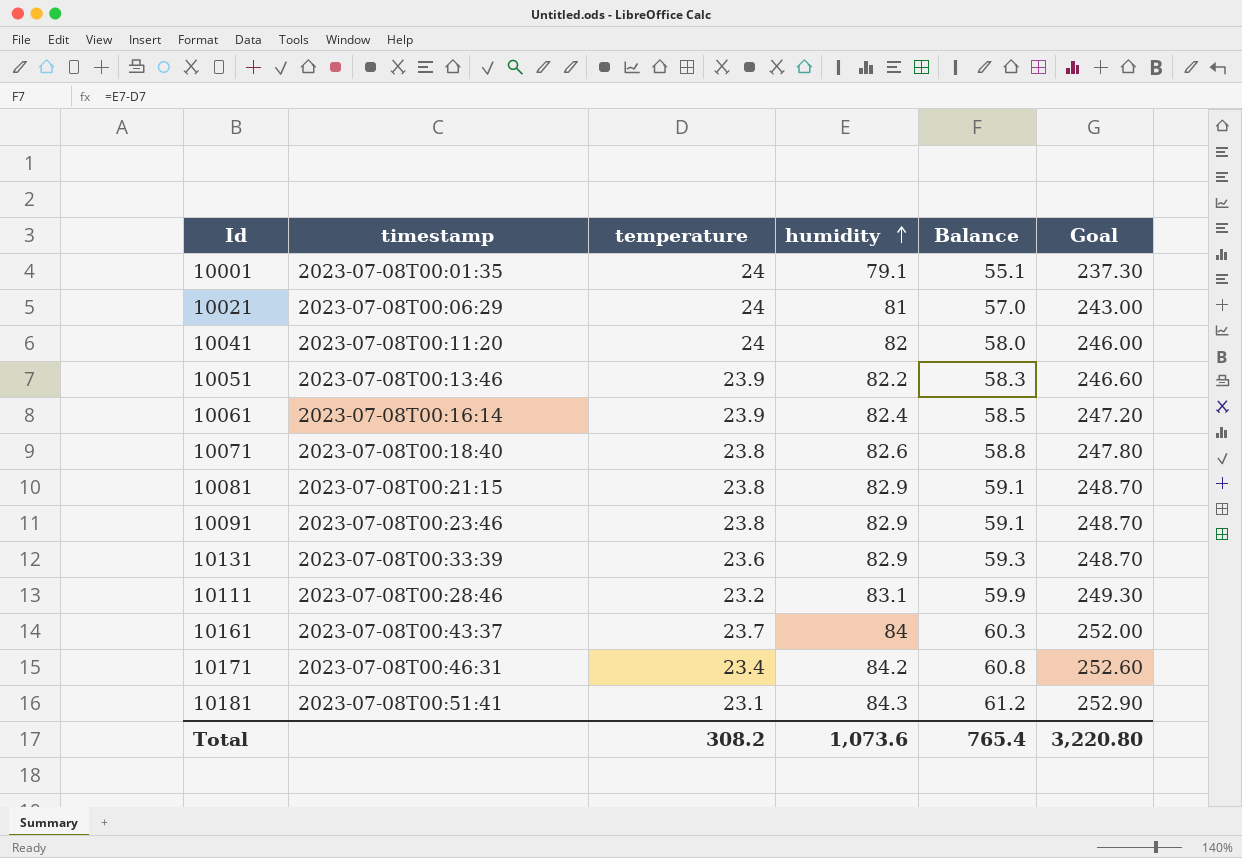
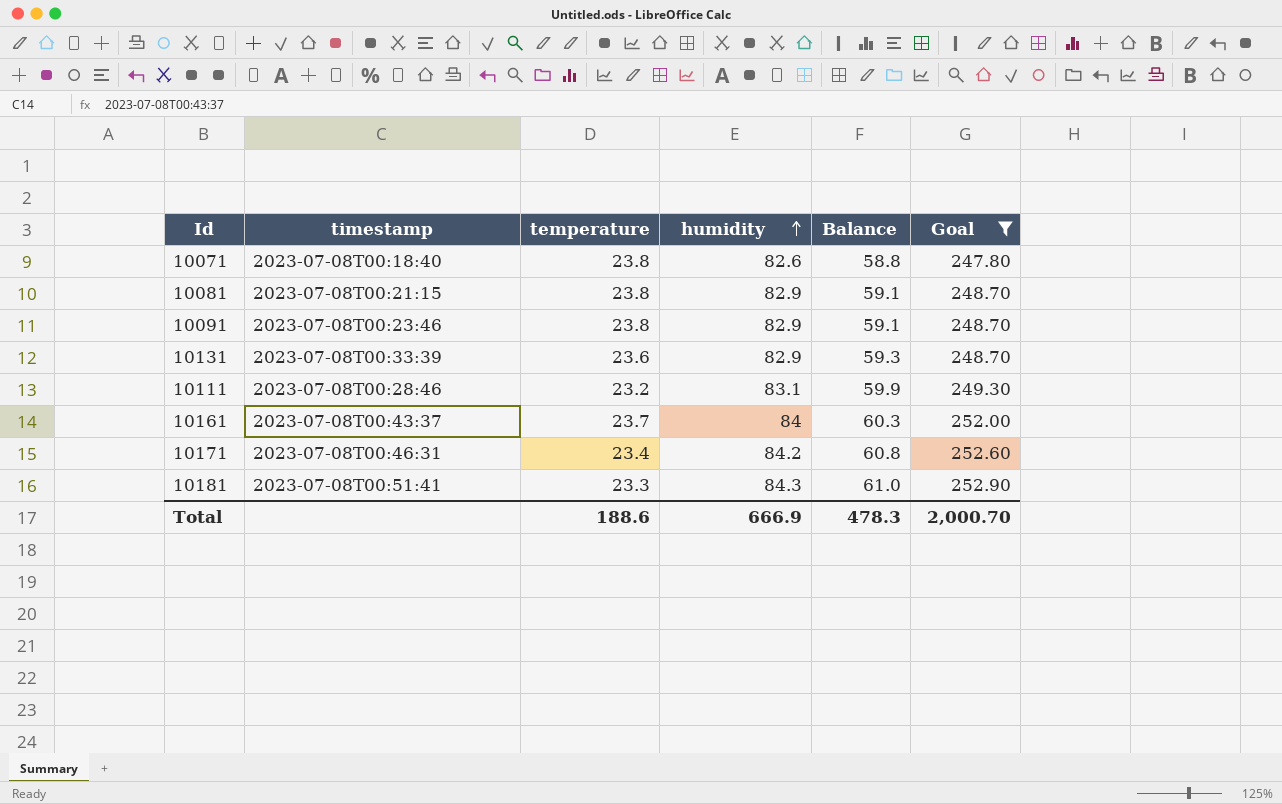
filter: none -> Goal >= 247.80
10181 | temperature: 23.1 -> 23.3
10181 | Balance: 61.2 -> 61.0
Total | temperature: 308.2 -> 188.6
Total | humidity: 1,073.6 -> 666.9
Total | Balance: 765.4 -> 478.3
Total | Goal: 3,220.80 -> 2,000.70

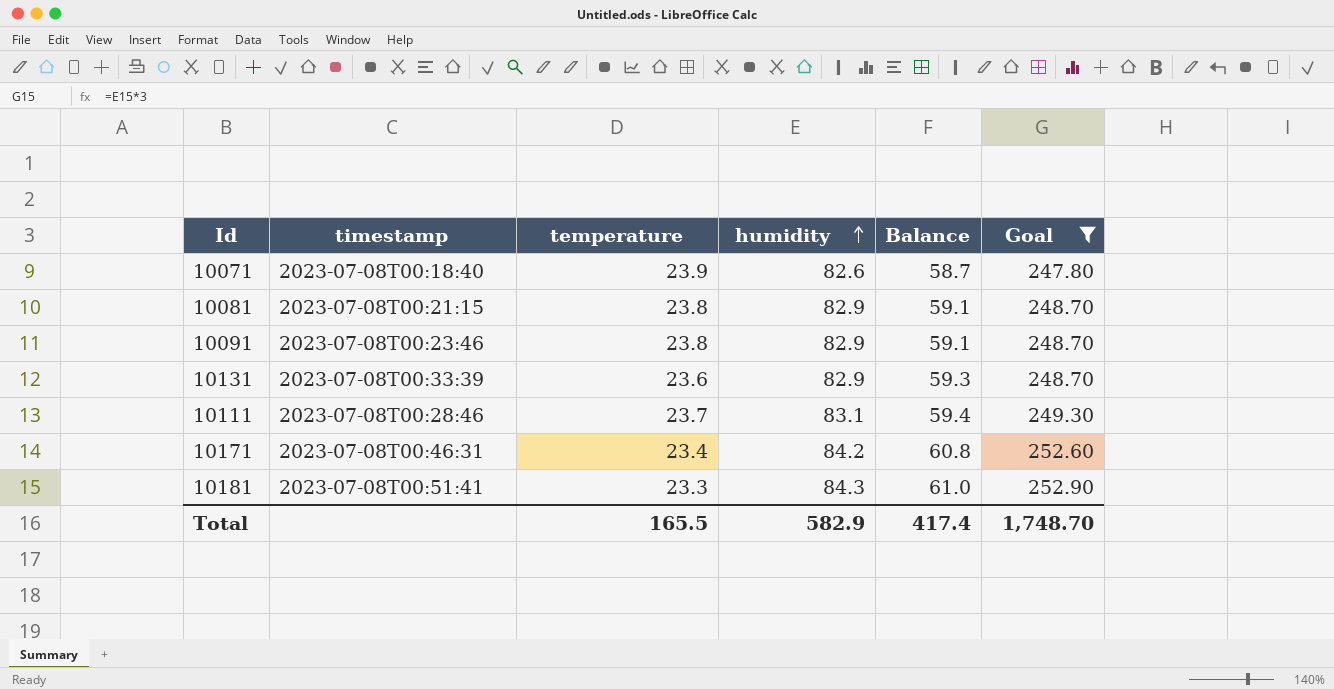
row 10161: 2023-07-08T00:43:37 | 23.7 | 84 | 60.3 | 252.00 -> none
10071 | temperature: 23.8 -> 23.9
10071 | Balance: 58.8 -> 58.7
10111 | temperature: 23.2 -> 23.7
10111 | Balance: 59.9 -> 59.4
Total | temperature: 188.6 -> 165.5
Total | humidity: 666.9 -> 582.9
Total | Balance: 478.3 -> 417.4
Total | Goal: 2,000.70 -> 1,748.70

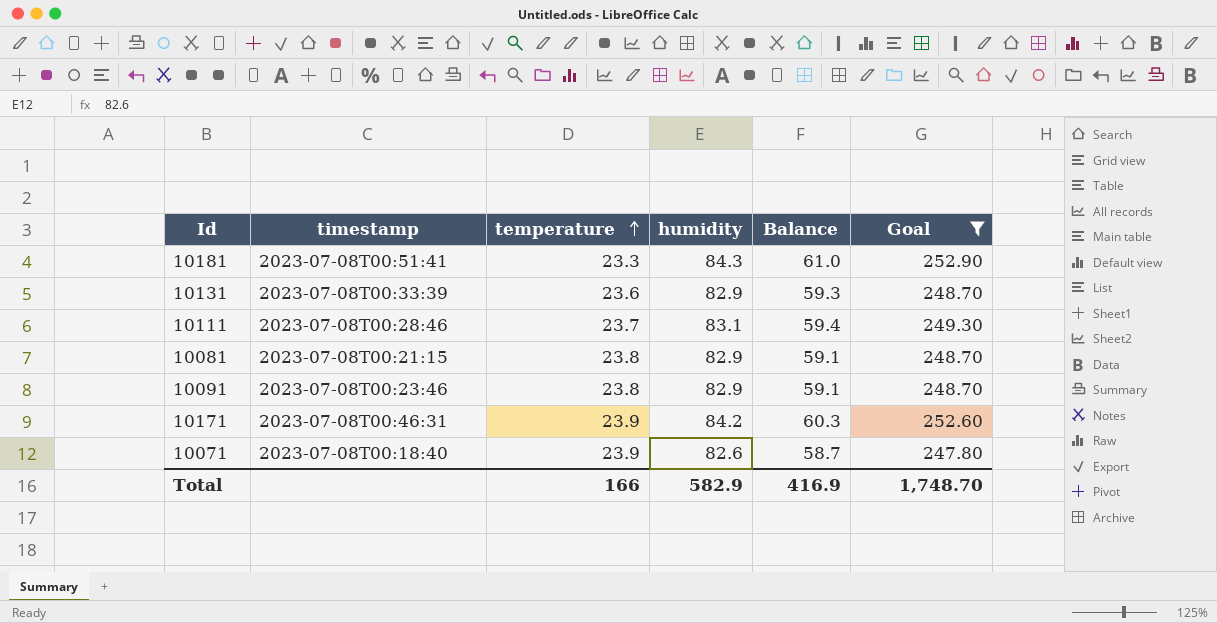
row order: humidity ascending -> temperature ascending
10171 | temperature: 23.4 -> 23.9
10171 | Balance: 60.8 -> 60.3
Total | temperature: 165.5 -> 166
Total | Balance: 417.4 -> 416.9

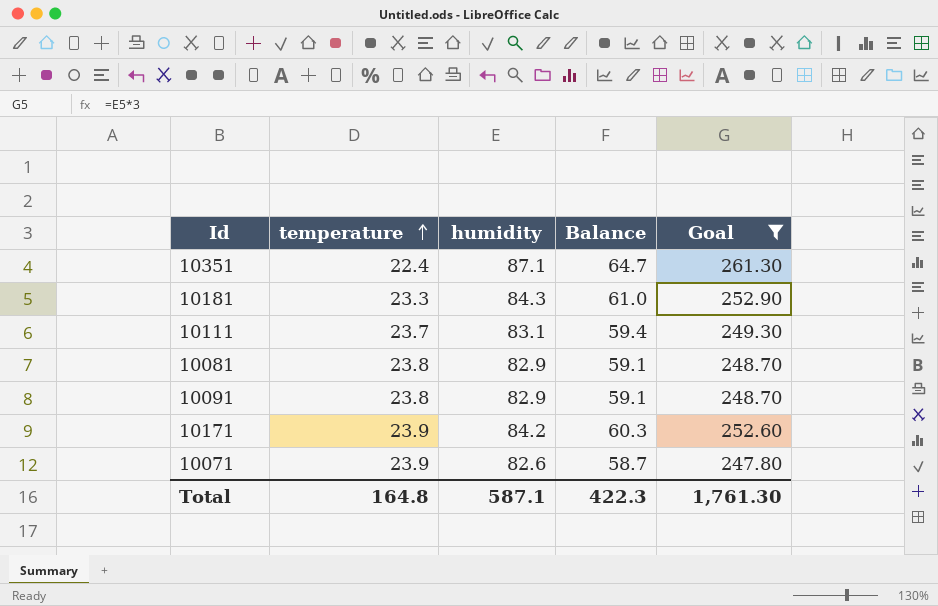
column timestamp | position: 2 -> none
row 10131: 2023-07-08T00:33:39 | 23.6 | 82.9 | 59.3 | 248.70 -> none
row 10351: none -> 22.4 | 87.1 | 64.7 | 261.30
Total | temperature: 166 -> 164.8
Total | humidity: 582.9 -> 587.1
Total | Balance: 416.9 -> 422.3
Total | Goal: 1,748.70 -> 1,761.30

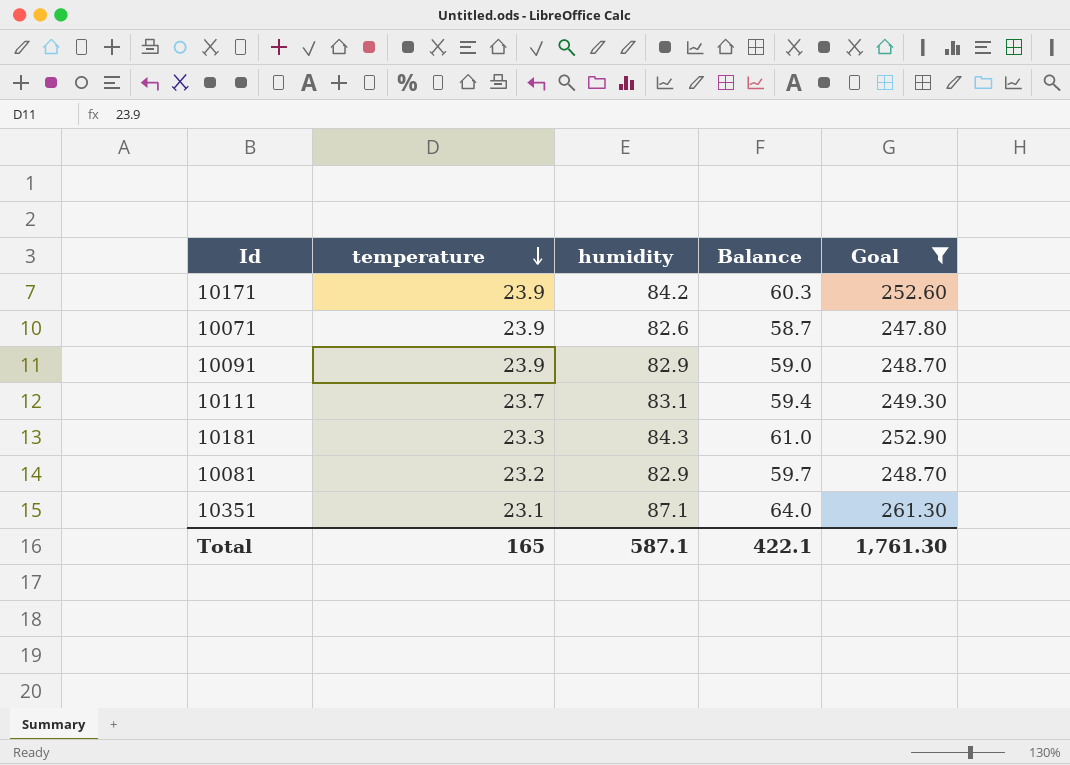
row order: temperature ascending -> temperature descending
10091 | temperature: 23.8 -> 23.9
10091 | Balance: 59.1 -> 59.0
10081 | temperature: 23.8 -> 23.2
10081 | Balance: 59.1 -> 59.7
10351 | temperature: 22.4 -> 23.1
10351 | Balance: 64.7 -> 64.0
Total | temperature: 164.8 -> 165
Total | Balance: 422.3 -> 422.1

